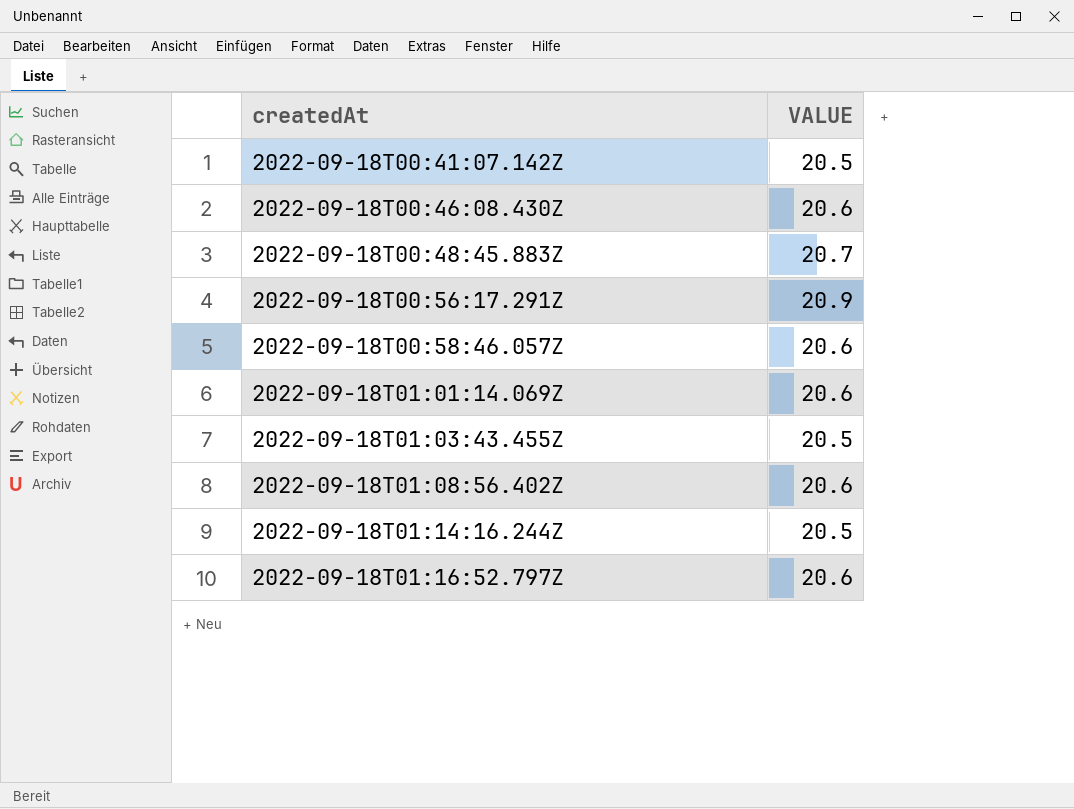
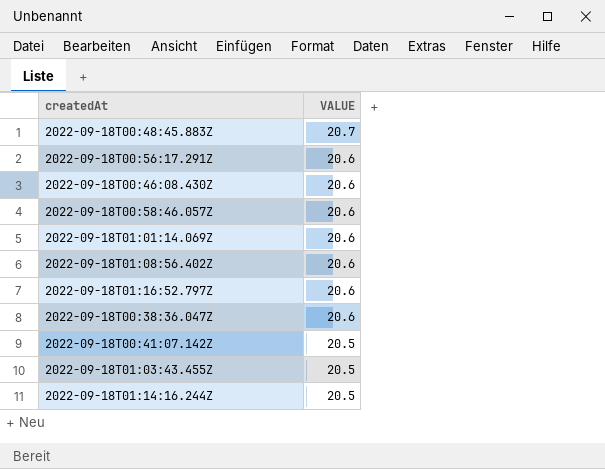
row order: createdAt ascending -> VALUE descending
2022-09-18T00:56:17.291Z | VALUE: 20.9 -> 20.6
row 2022-09-18T00:38:36.047Z: none -> 20.6

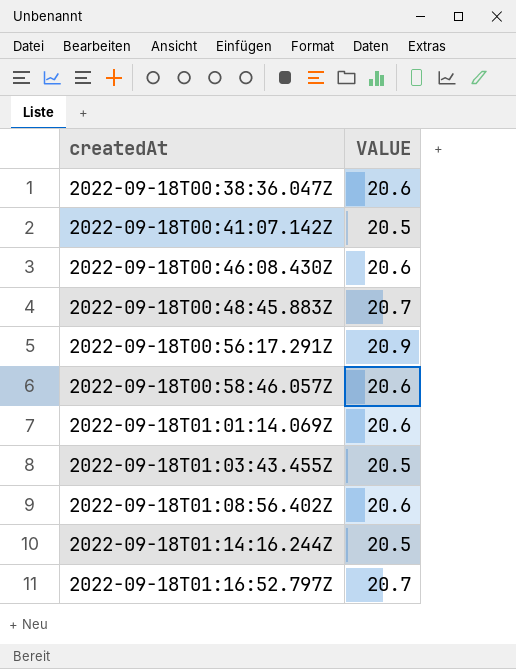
row order: VALUE descending -> createdAt ascending
2022-09-18T00:56:17.291Z | VALUE: 20.6 -> 20.9
2022-09-18T01:16:52.797Z | VALUE: 20.6 -> 20.7

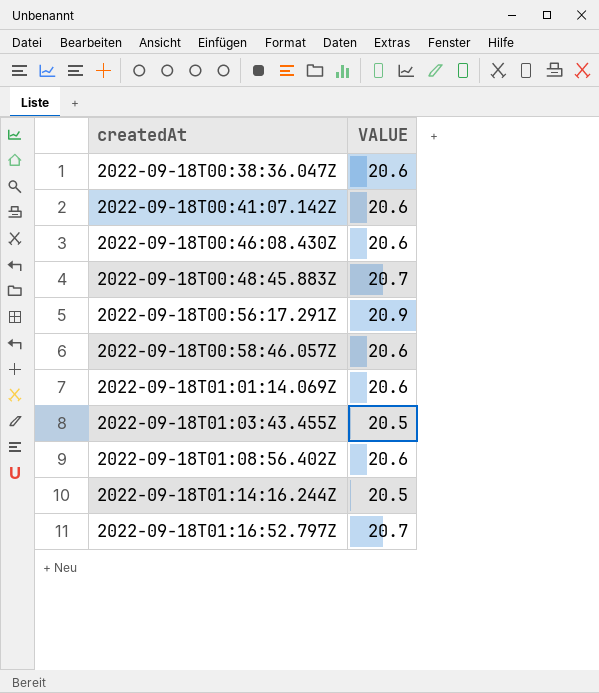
2022-09-18T00:41:07.142Z | VALUE: 20.5 -> 20.6

